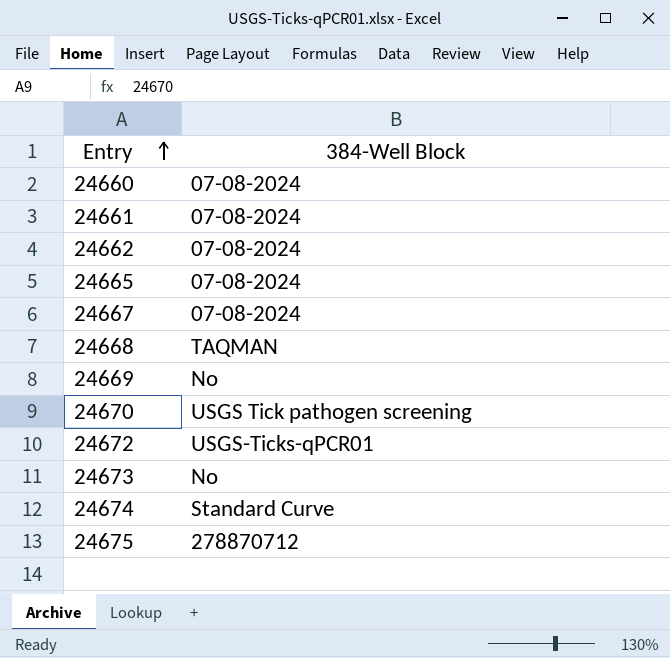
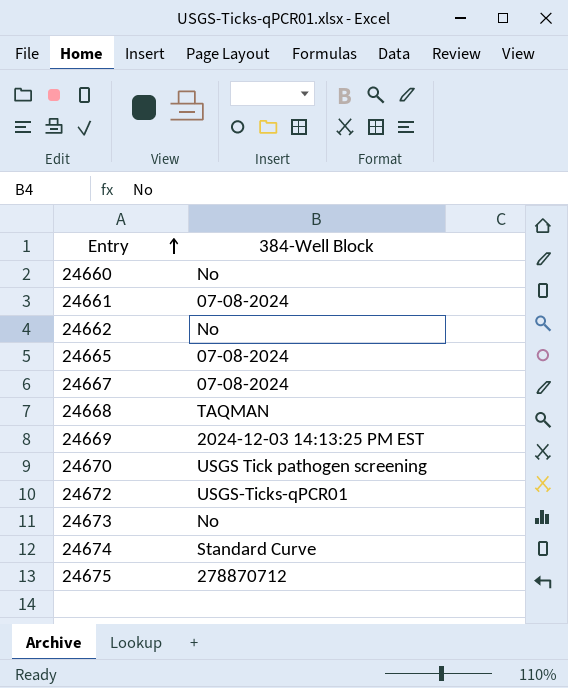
24660 | 384-Well Block: 07-08-2024 -> No
24662 | 384-Well Block: 07-08-2024 -> No
24669 | 384-Well Block: No -> 2024-12-03 14:13:25 PM EST

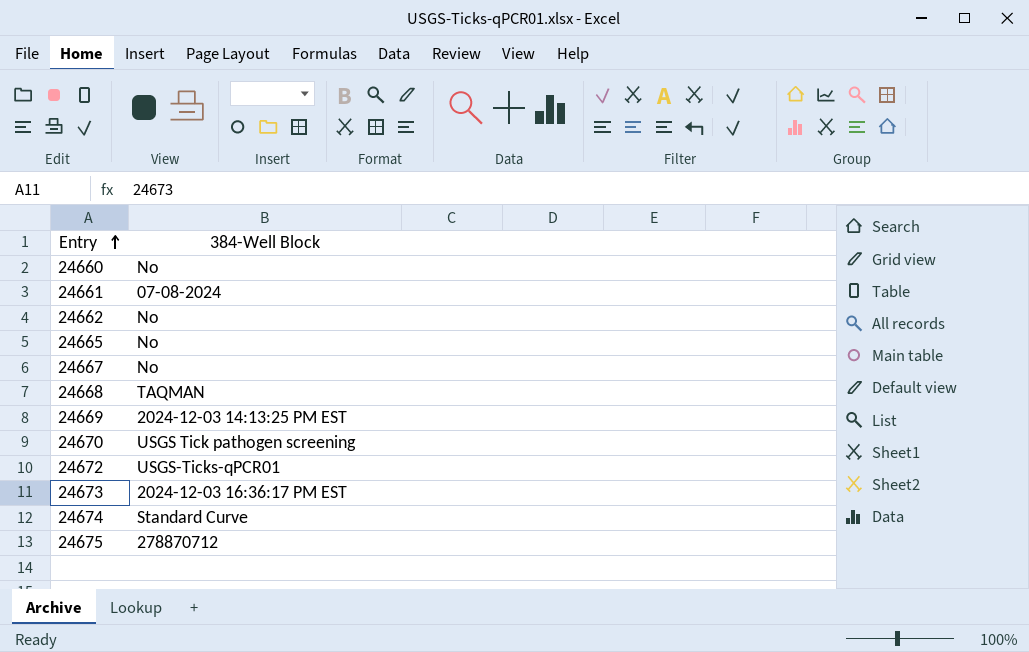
24665 | 384-Well Block: 07-08-2024 -> No
24667 | 384-Well Block: 07-08-2024 -> No
24673 | 384-Well Block: No -> 2024-12-03 16:36:17 PM EST

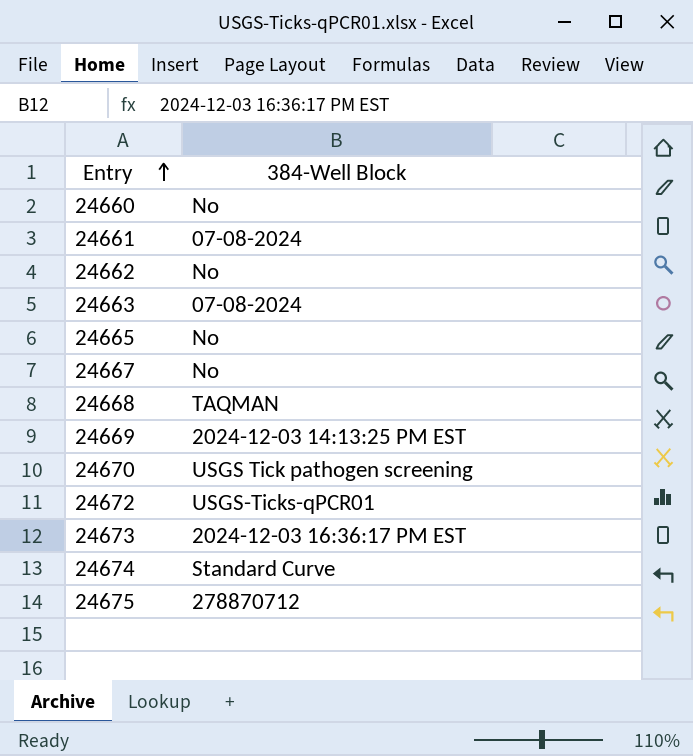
row 24663: none -> 07-08-2024

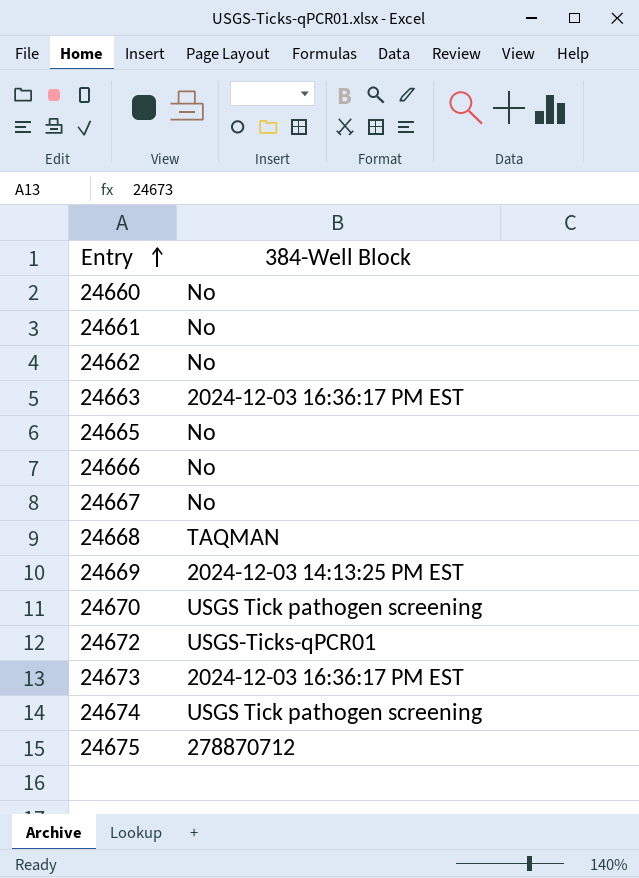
24661 | 384-Well Block: 07-08-2024 -> No
24663 | 384-Well Block: 07-08-2024 -> 2024-12-03 16:36:17 PM EST
row 24666: none -> No
24674 | 384-Well Block: Standard Curve -> USGS Tick pathogen screening

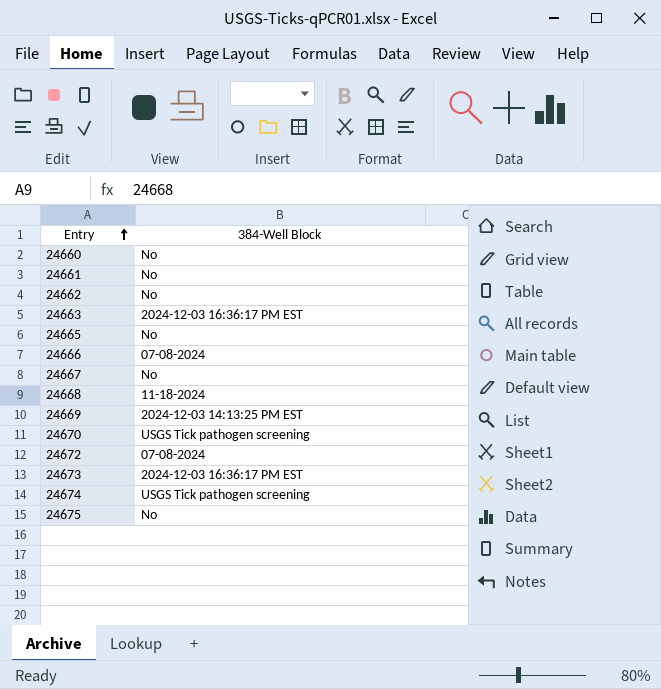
24666 | 384-Well Block: No -> 07-08-2024
24668 | 384-Well Block: TAQMAN -> 11-18-2024
24672 | 384-Well Block: USGS-Ticks-qPCR01 -> 07-08-2024
24675 | 384-Well Block: 278870712 -> No

